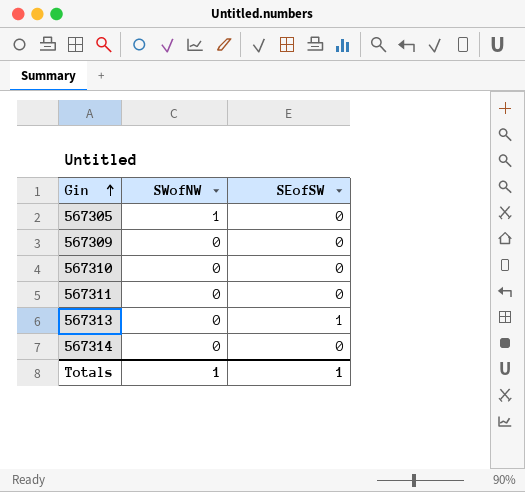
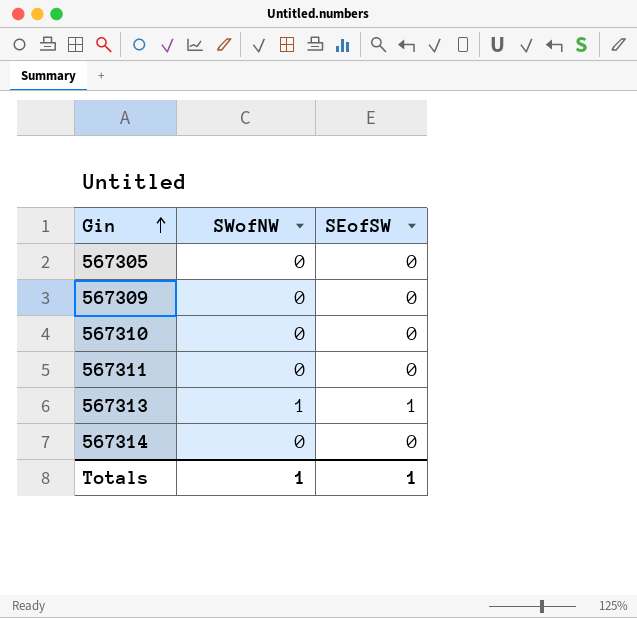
567305 | SWofNW: 1 -> 0
567313 | SWofNW: 0 -> 1

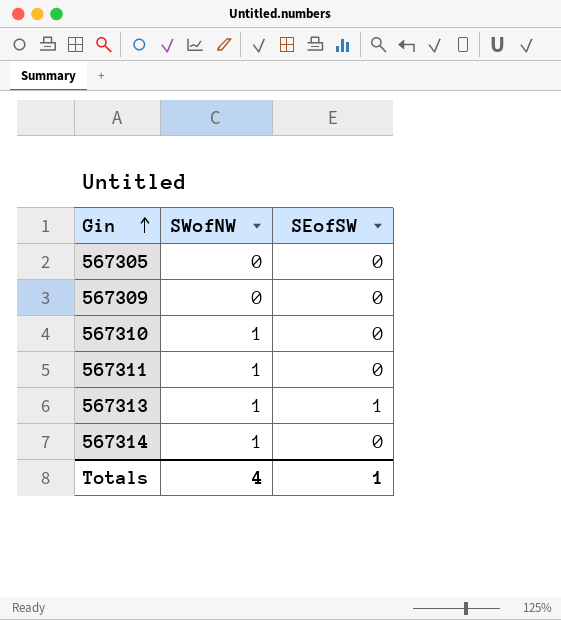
567310 | SWofNW: 0 -> 1
567311 | SWofNW: 0 -> 1
567314 | SWofNW: 0 -> 1
Totals | SWofNW: 1 -> 4

